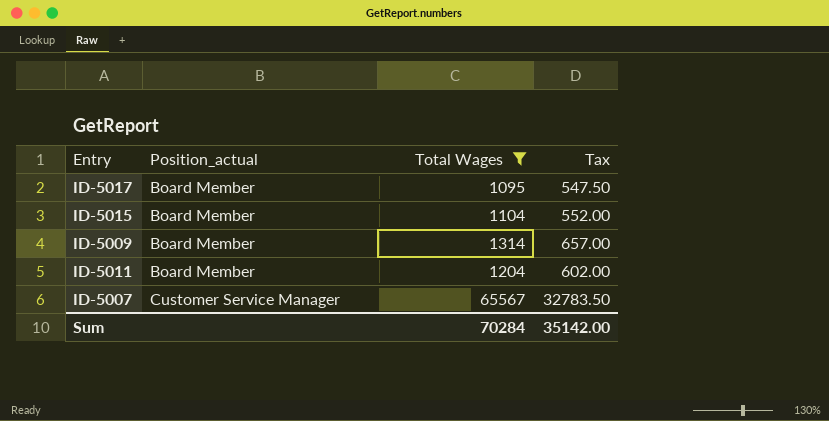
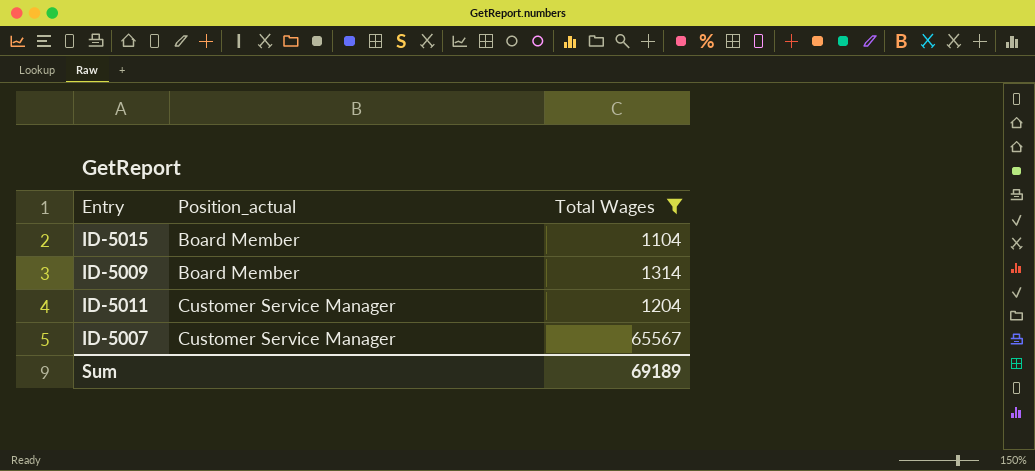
column Tax | formula: [Total Wages] * 0.5 -> none
row ID-5017: Board Member | 1095 | 547.50 -> none
ID-5011 | Position_actual: Board Member -> Customer Service Manager
Sum | Total Wages: 70284 -> 69189

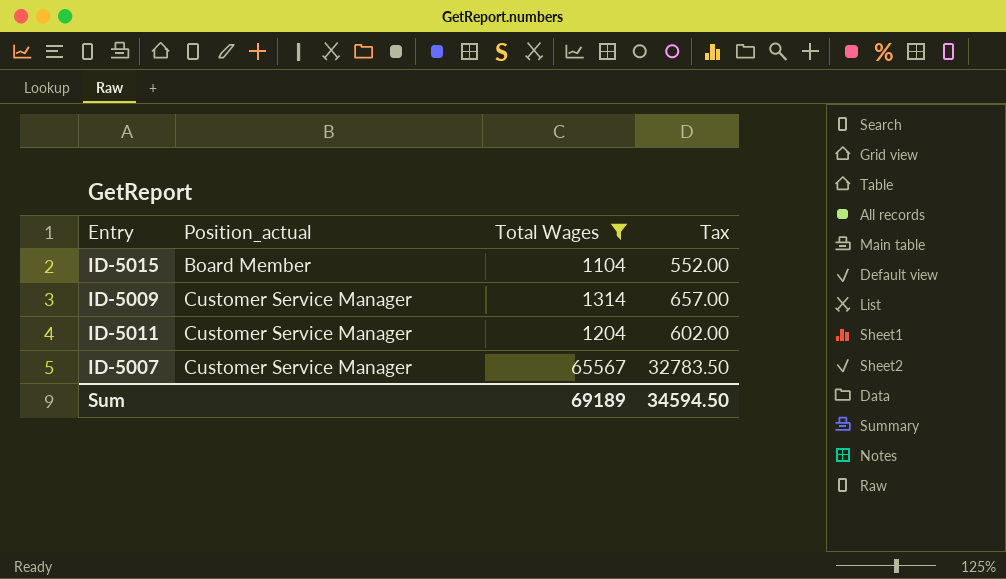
column Tax | formula: none -> [Total Wages] * 0.5
ID-5009 | Position_actual: Board Member -> Customer Service Manager

